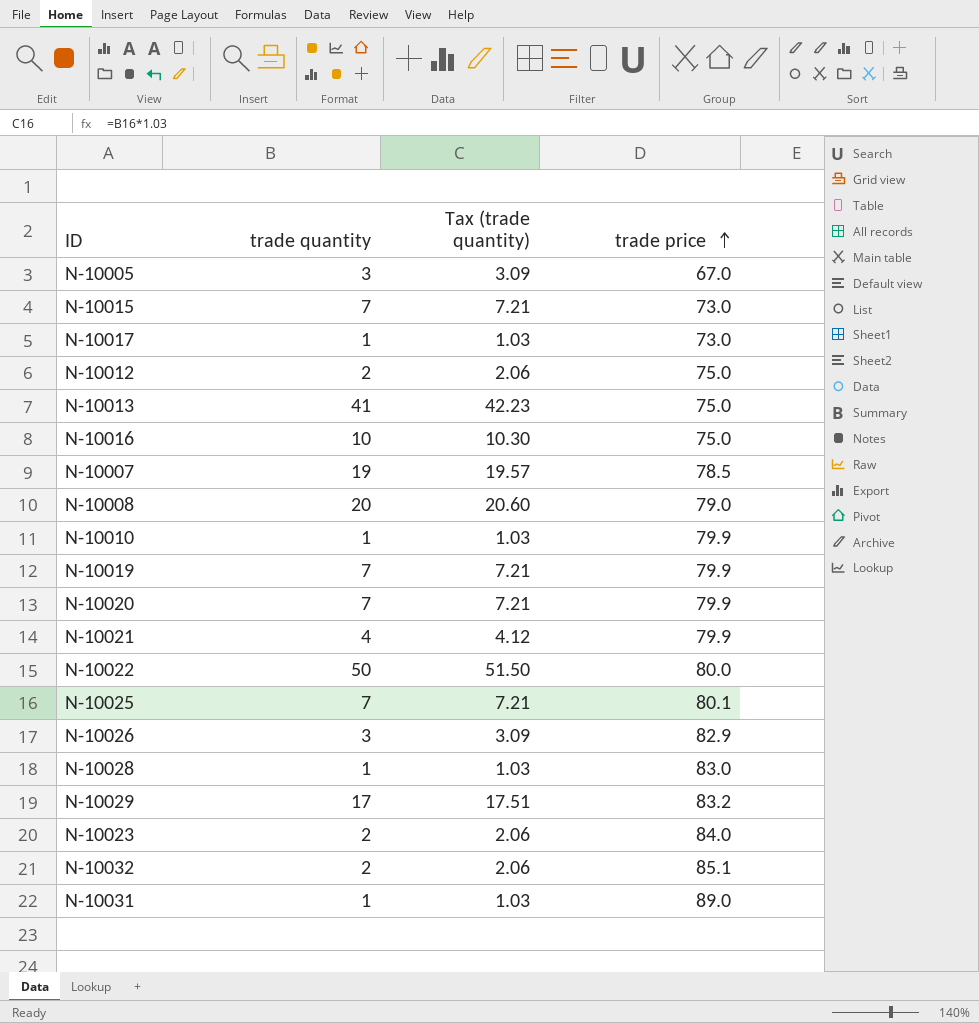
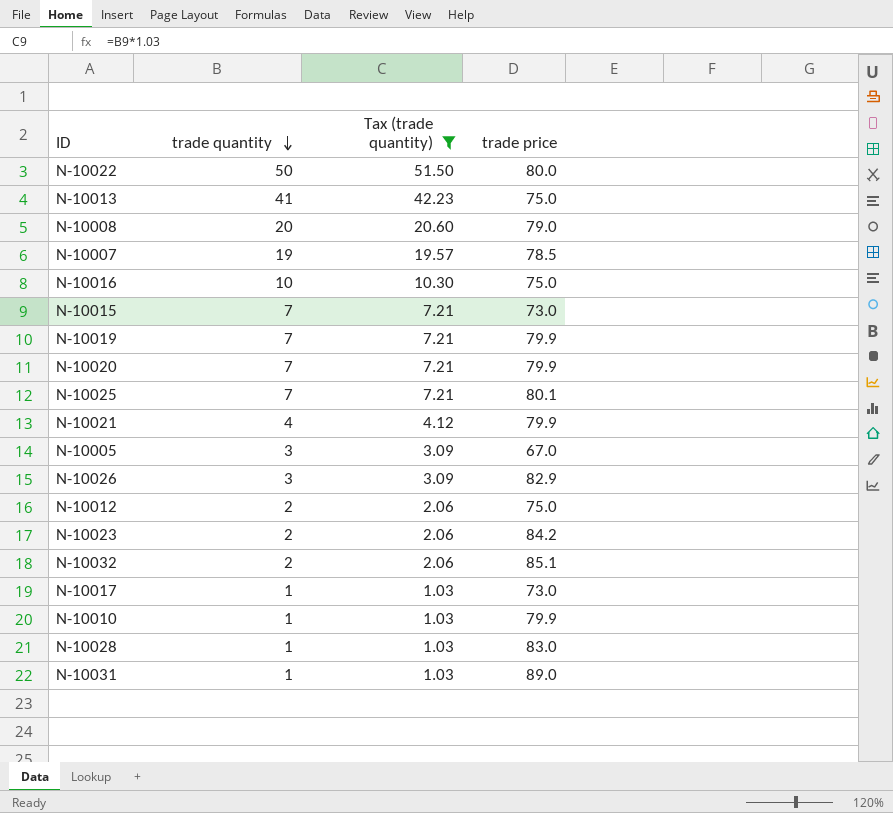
filter: none -> Tax (trade quantity) != 17.51
row order: trade price ascending -> trade quantity descending
N-10023 | trade price: 84.0 -> 84.2

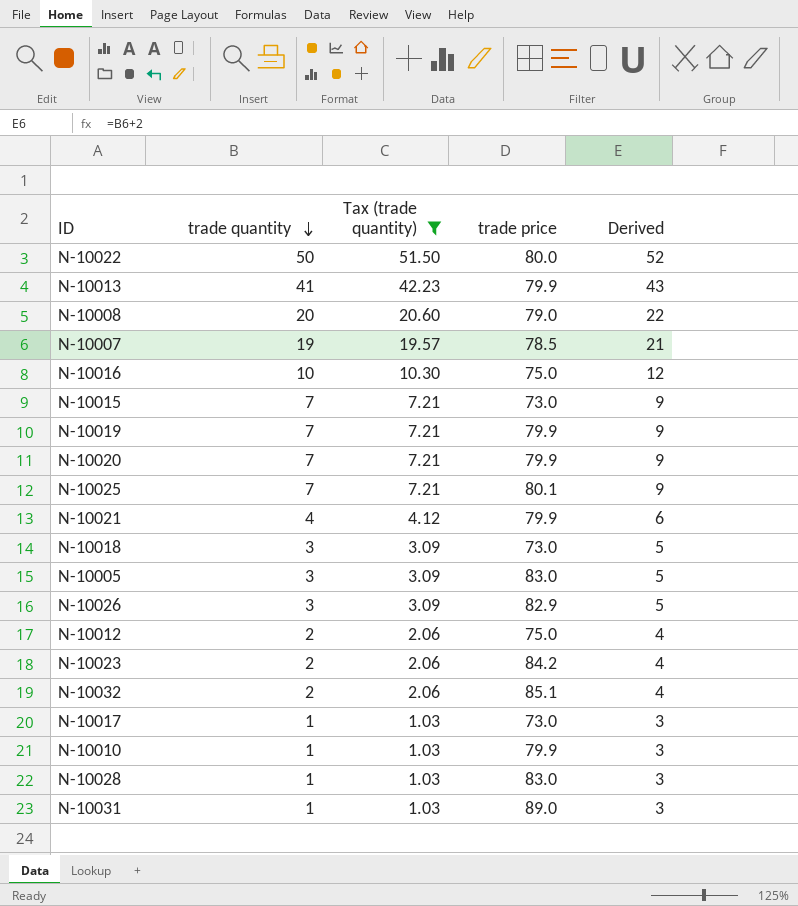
column Derived | formula: none -> [trade quantity] + 2
N-10013 | trade price: 75.0 -> 79.9
row N-10018: none -> 3 | 3.09 | 73.0 | 5
N-10005 | trade price: 67.0 -> 83.0

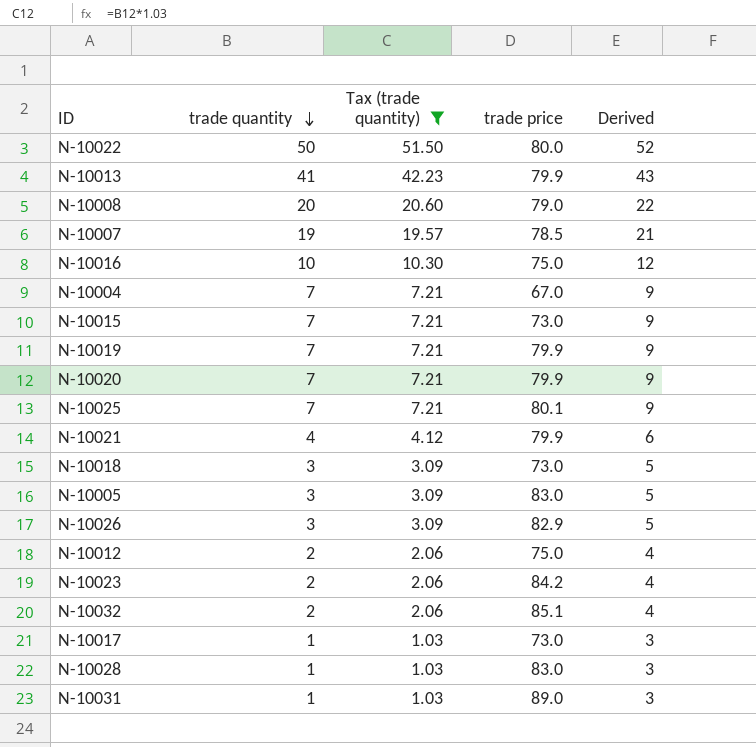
row N-10010: 1 | 1.03 | 79.9 | 3 -> none
row N-10004: none -> 7 | 7.21 | 67.0 | 9

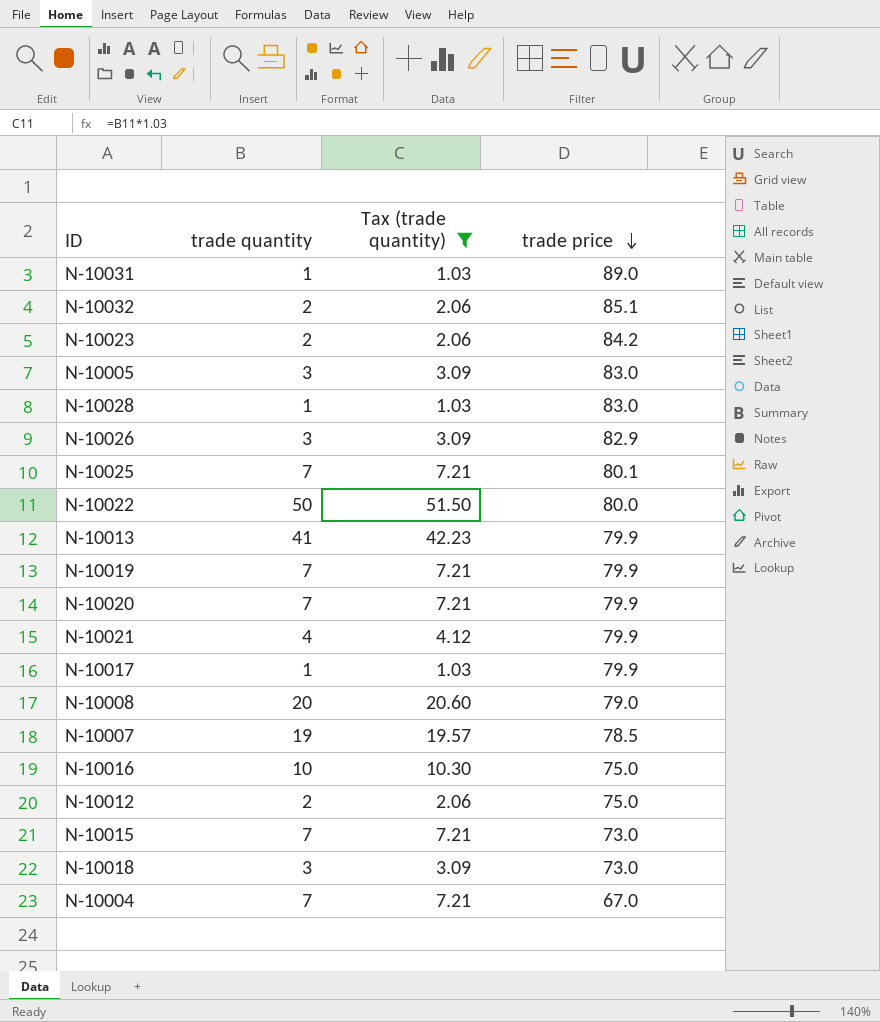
row order: trade quantity descending -> trade price descending
column Derived | formula: [trade quantity] + 2 -> none
N-10017 | trade price: 73.0 -> 79.9

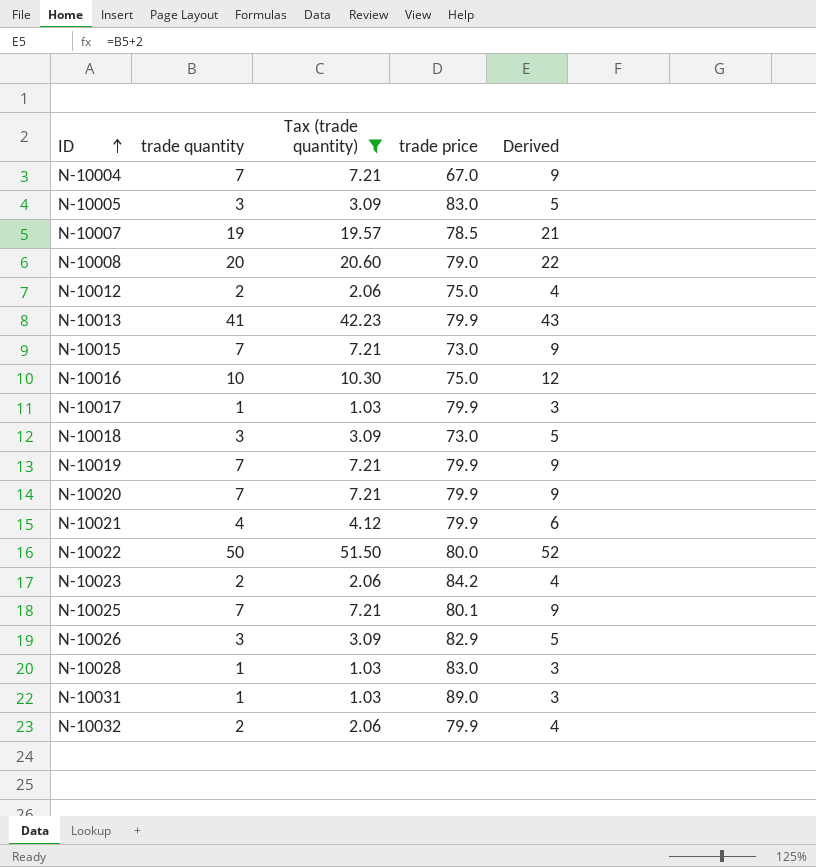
row order: trade price descending -> ID ascending
column Derived | formula: none -> [trade quantity] + 2
N-10032 | trade price: 85.1 -> 79.9

